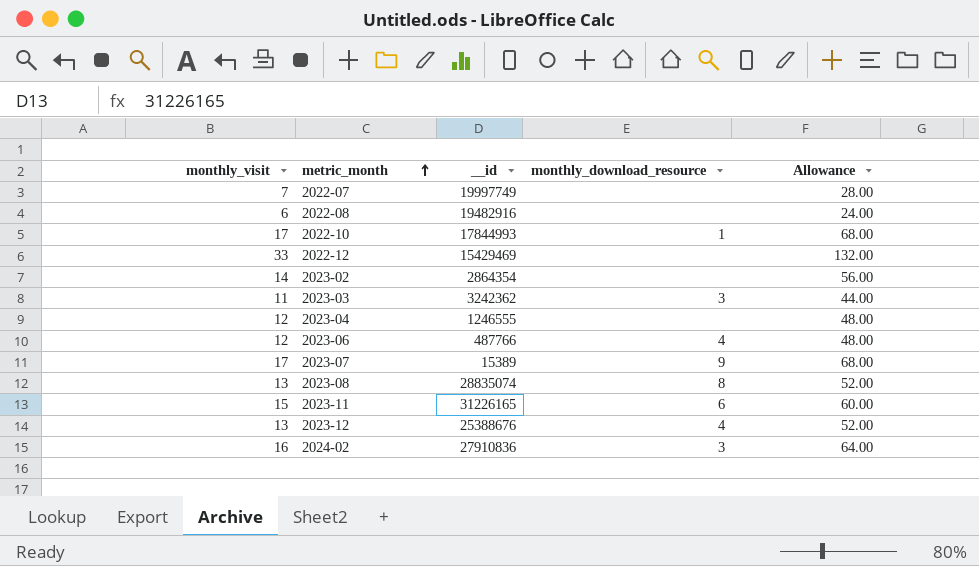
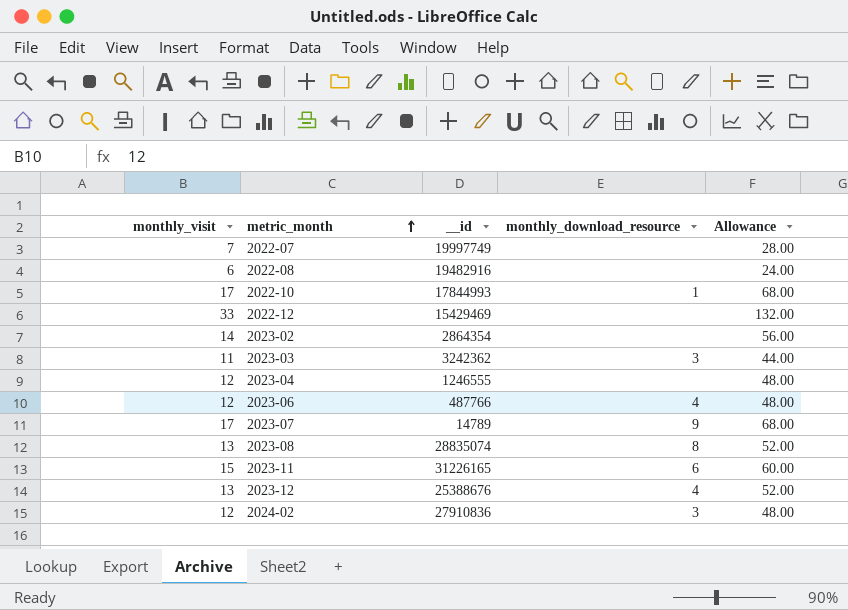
2023-07 | __id: 15389 -> 14789
2024-02 | monthly_visit: 16 -> 12
2024-02 | Allowance: 64.00 -> 48.00

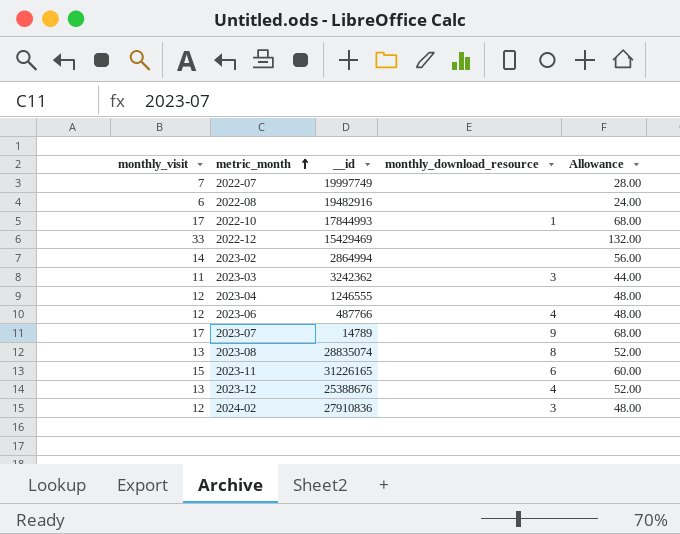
2023-02 | __id: 2864354 -> 2864994

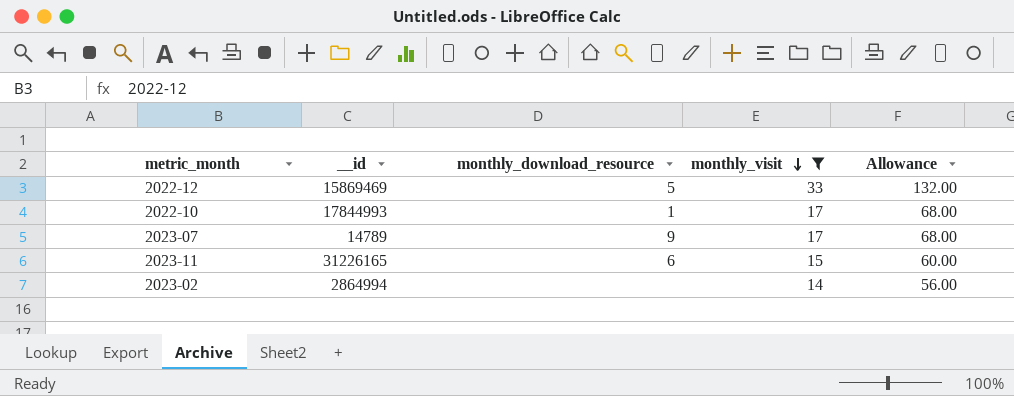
filter: none -> monthly_visit >= 14
row order: metric_month ascending -> monthly_visit descending
column monthly_visit | position: 1 -> 4
2022-12 | __id: 15429469 -> 15869469
2022-12 | monthly_download_resource: none -> 5

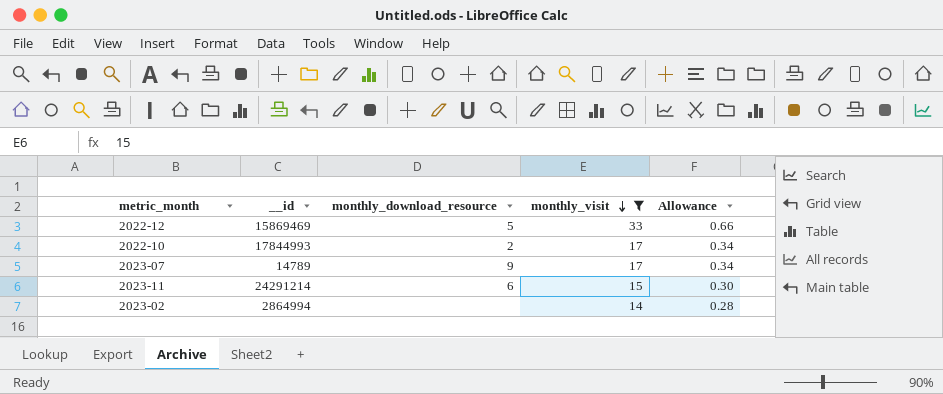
column Allowance | formula: [monthly_visit] * 4 -> [monthly_visit] * 0.02
2022-10 | monthly_download_resource: 1 -> 2
2023-11 | __id: 31226165 -> 24291214

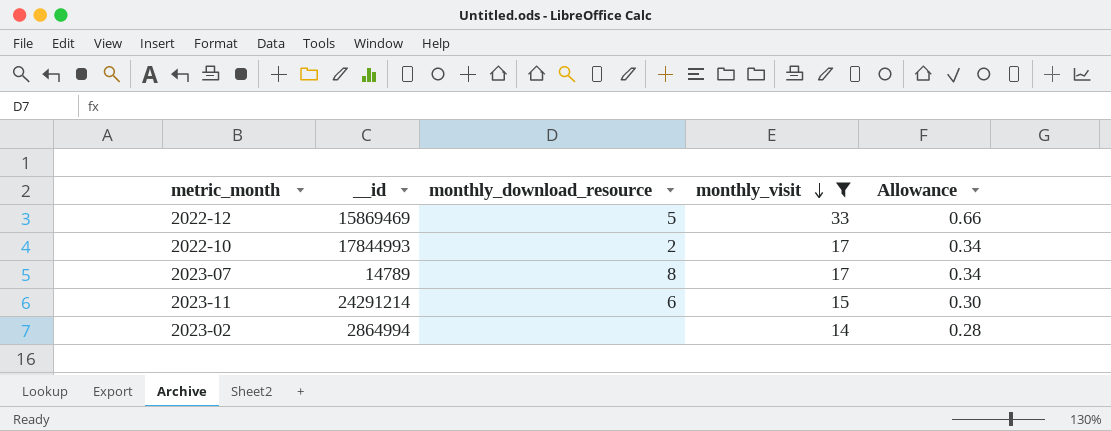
2023-07 | monthly_download_resource: 9 -> 8

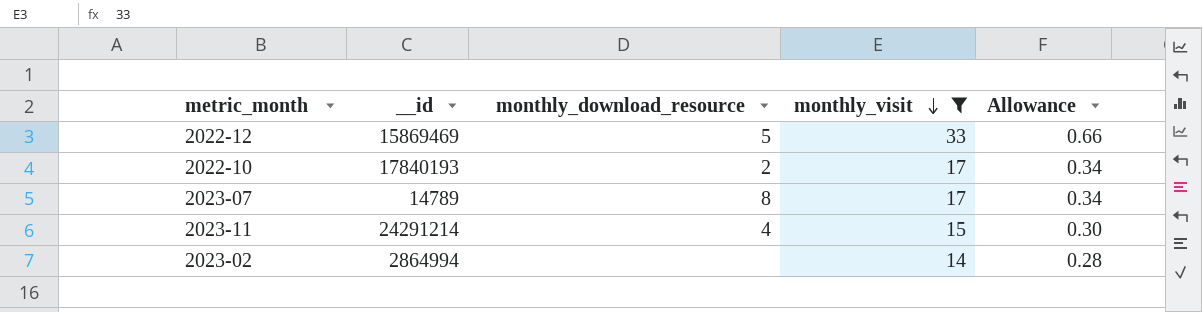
2022-10 | __id: 17844993 -> 17840193
2023-11 | monthly_download_resource: 6 -> 4

